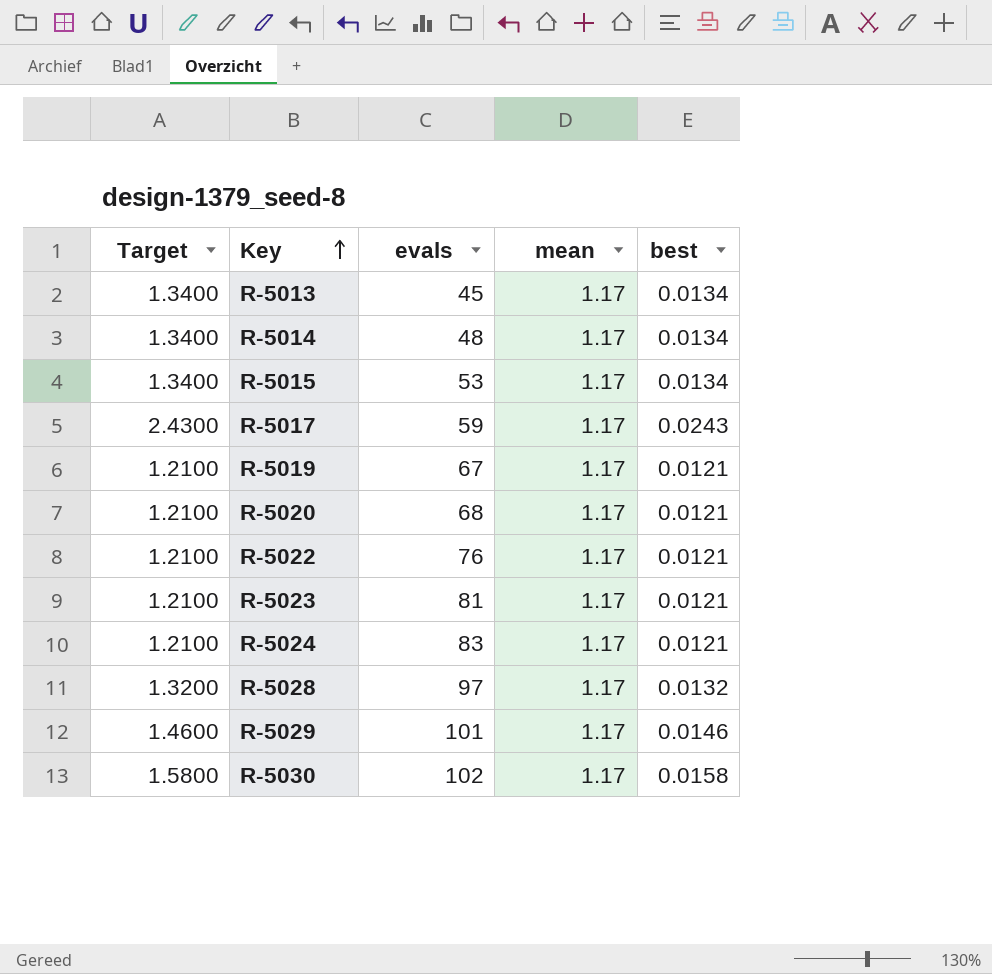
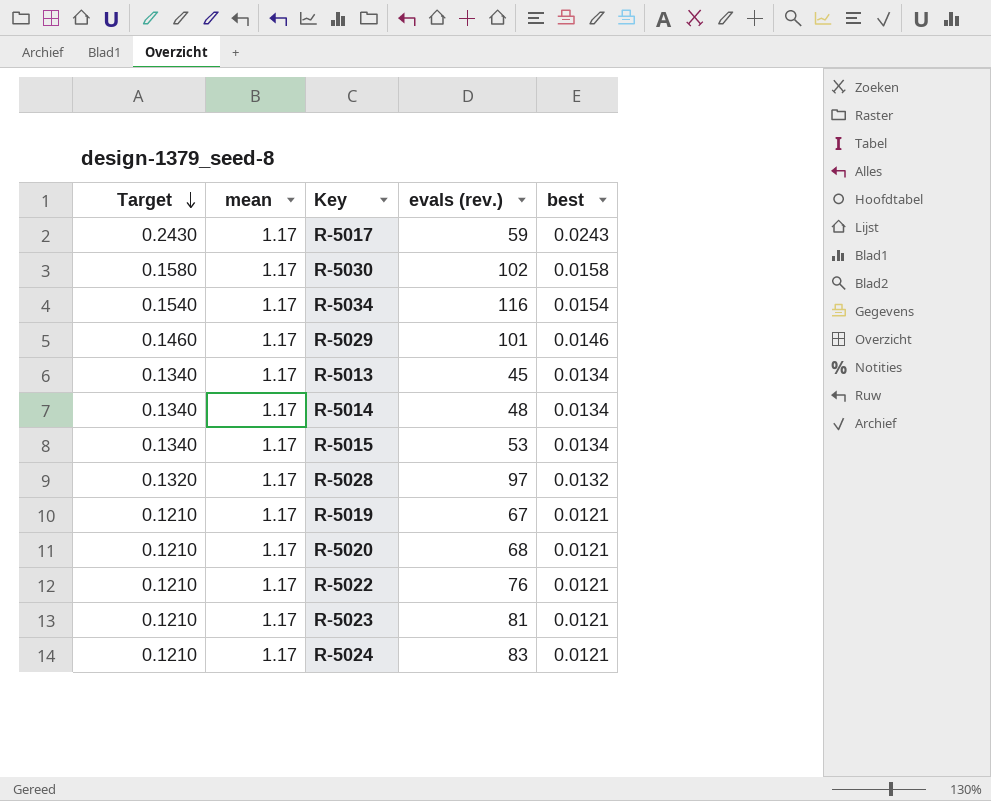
row order: Key ascending -> Target descending
column Target | formula: [best] * 100 -> [best] * 10
column mean | position: 4 -> 2
column name: evals -> evals (rev.)
row R-5034: none -> 0.1540 | 1.17 | 116 | 0.0154

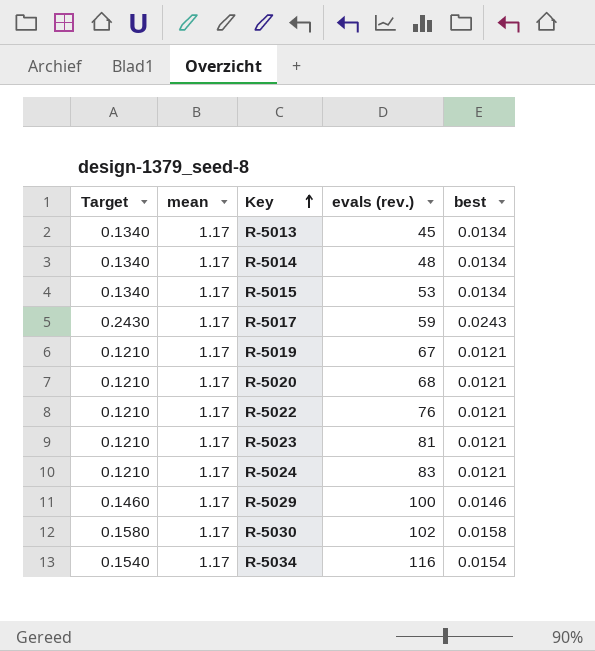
row order: Target descending -> Key ascending
row R-5028: 0.1320 | 1.17 | 97 | 0.0132 -> none
R-5029 | evals (rev.): 101 -> 100

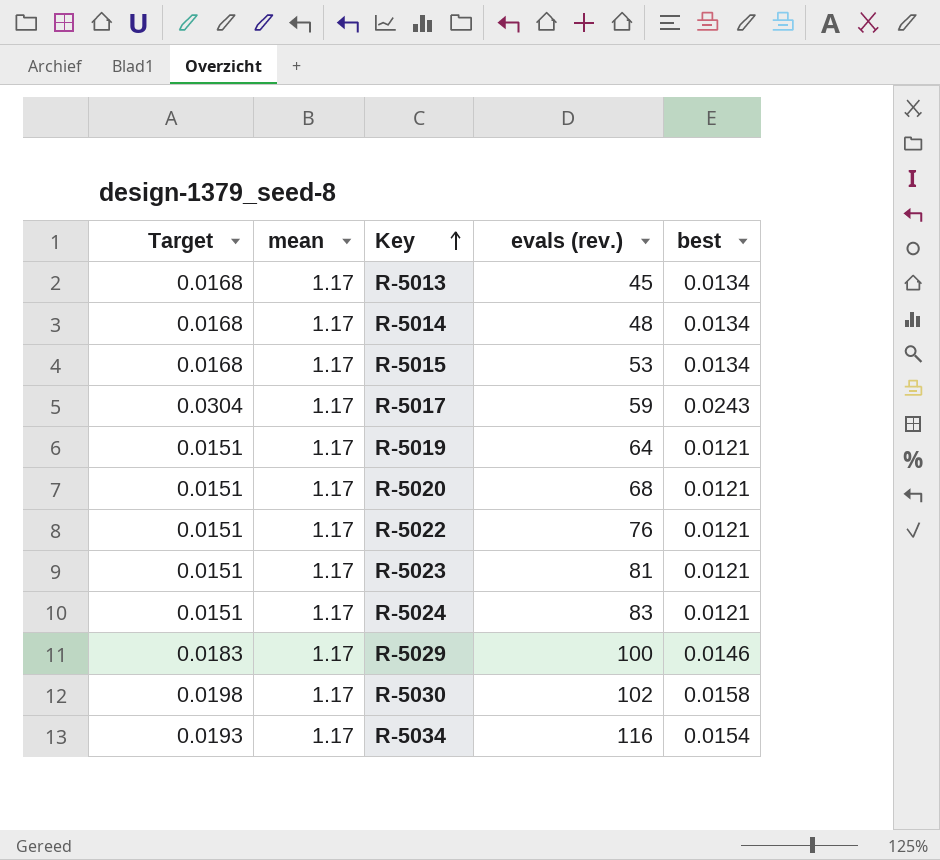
column Target | formula: [best] * 10 -> [best] * 1.25
R-5019 | evals (rev.): 67 -> 64

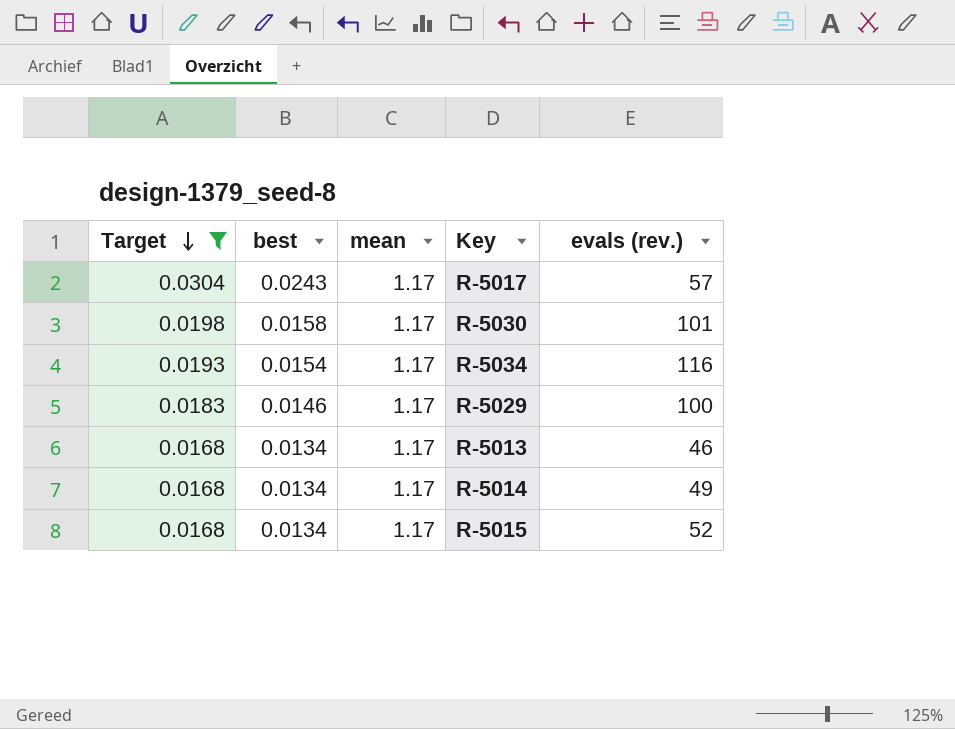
filter: none -> Target != 0.0151
row order: Key ascending -> Target descending
column best | position: 5 -> 2
R-5017 | evals (rev.): 59 -> 57
R-5030 | evals (rev.): 102 -> 101
R-5013 | evals (rev.): 45 -> 46
R-5014 | evals (rev.): 48 -> 49
R-5015 | evals (rev.): 53 -> 52

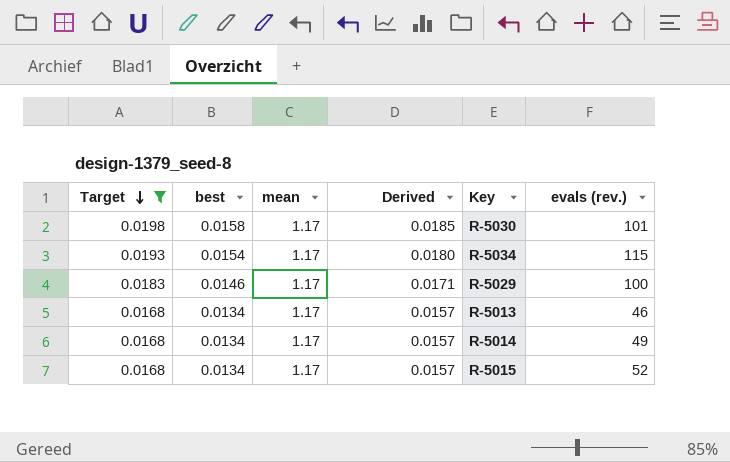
column Derived | formula: none -> [best] * [mean]
row R-5017: 0.0304 | 0.0243 | 1.17 | 57 -> none
R-5034 | evals (rev.): 116 -> 115

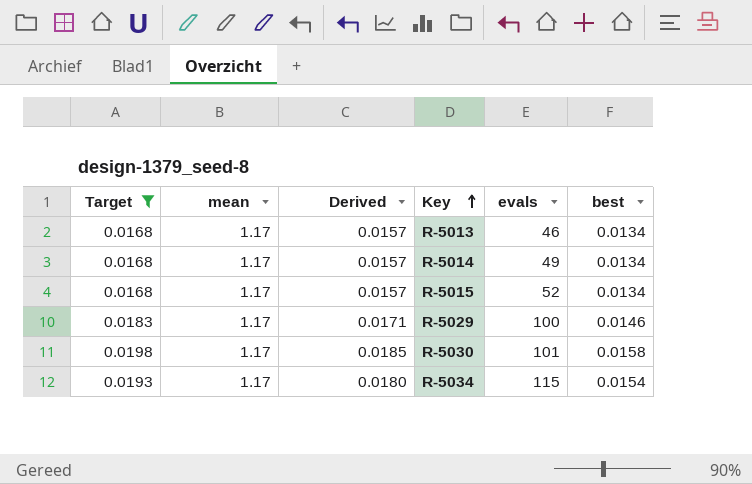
row order: Target descending -> Key ascending
column name: evals (rev.) -> evals
column best | position: 2 -> 6

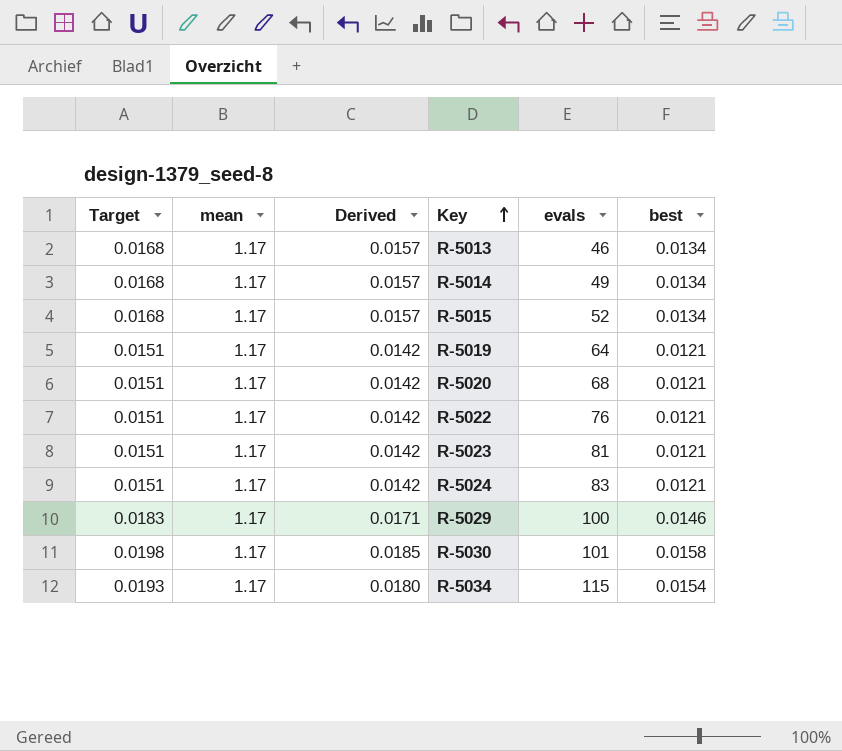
filter: Target != 0.0151 -> none

